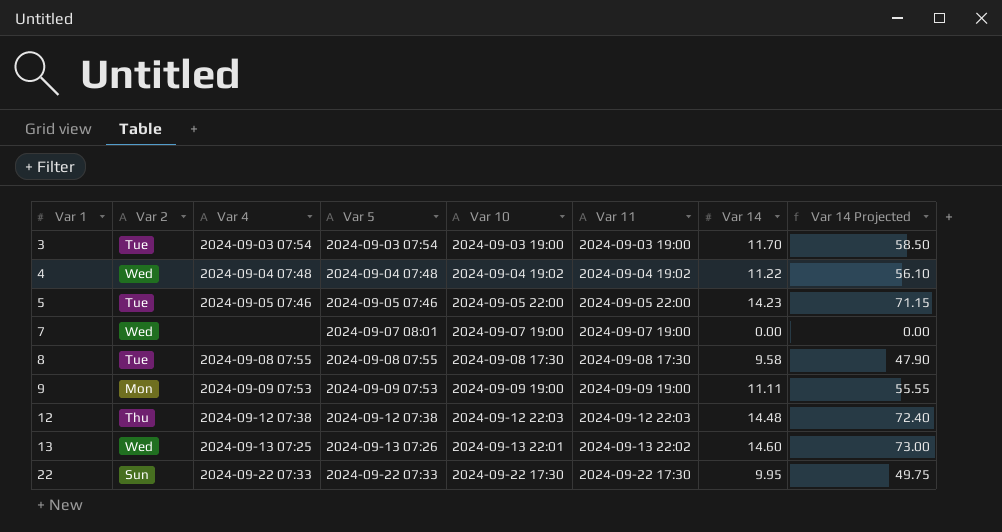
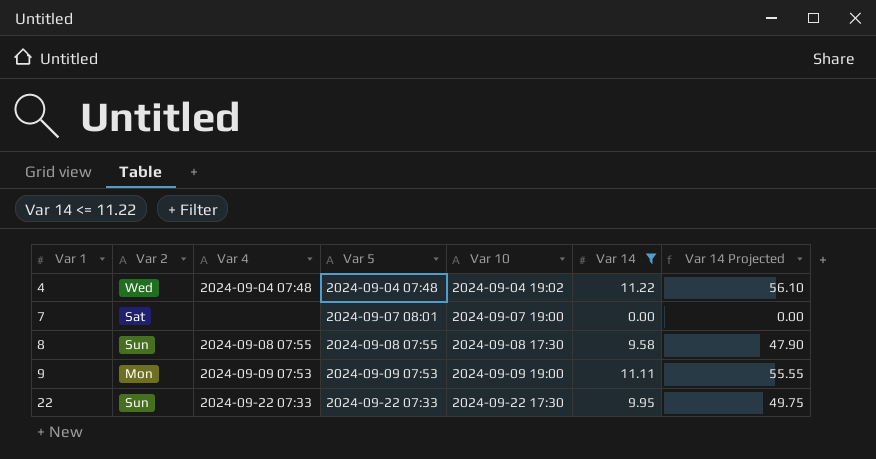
filter: none -> Var 14 <= 11.22
column Var 11 | position: 6 -> none
7 | Var 2: Wed -> Sat
8 | Var 2: Tue -> Sun

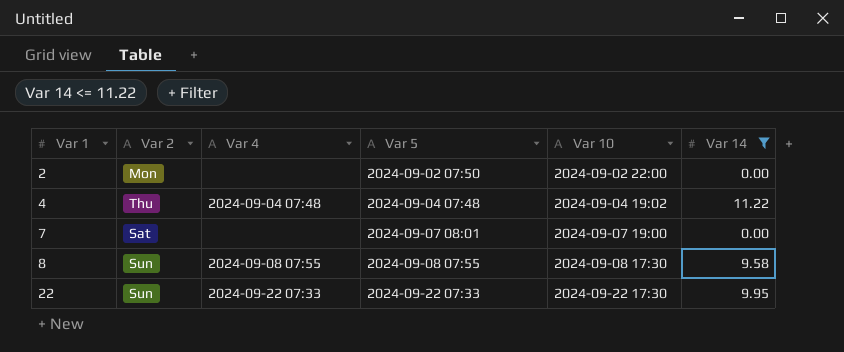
column Var 14 Projected | formula: [Var 14] * 5 -> none
row 9: Mon | 2024-09-09 07:53 | 2024-09-09 07:53 | 2024-09-09 19:00 | 11.11 | 55.55 -> none
row 2: none -> Mon | none | 2024-09-02 07:50 | 2024-09-02 22:00 | 0.00
4 | Var 2: Wed -> Thu

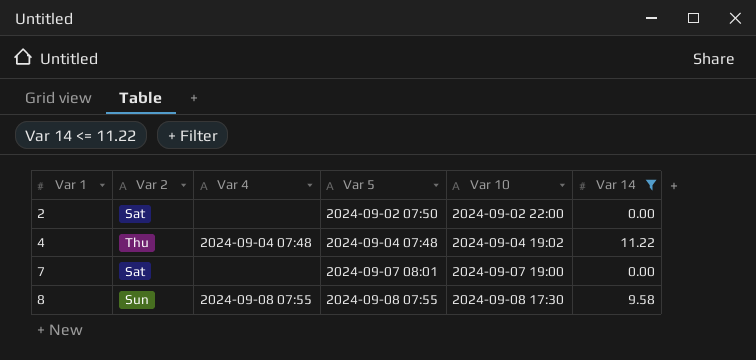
row 22: Sun | 2024-09-22 07:33 | 2024-09-22 07:33 | 2024-09-22 17:30 | 9.95 -> none
2 | Var 2: Mon -> Sat

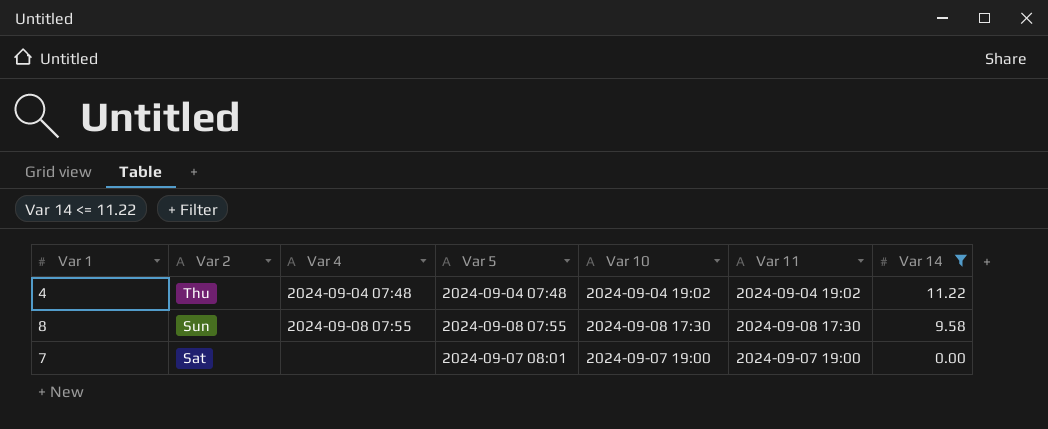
row order: Var 1 ascending -> Var 2 descending
column Var 11 | position: none -> 6
row 2: Sat | none | 2024-09-02 07:50 | 2024-09-02 22:00 | 0.00 -> none

